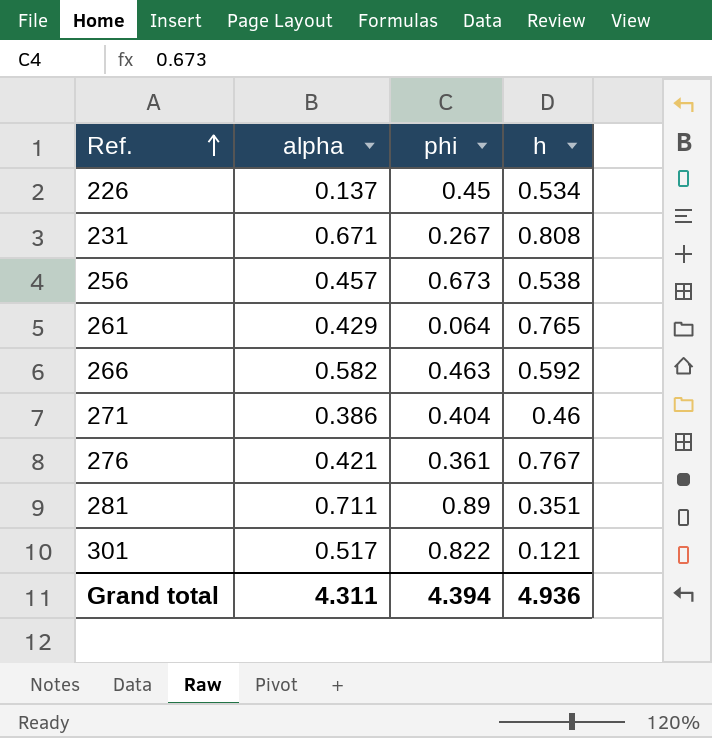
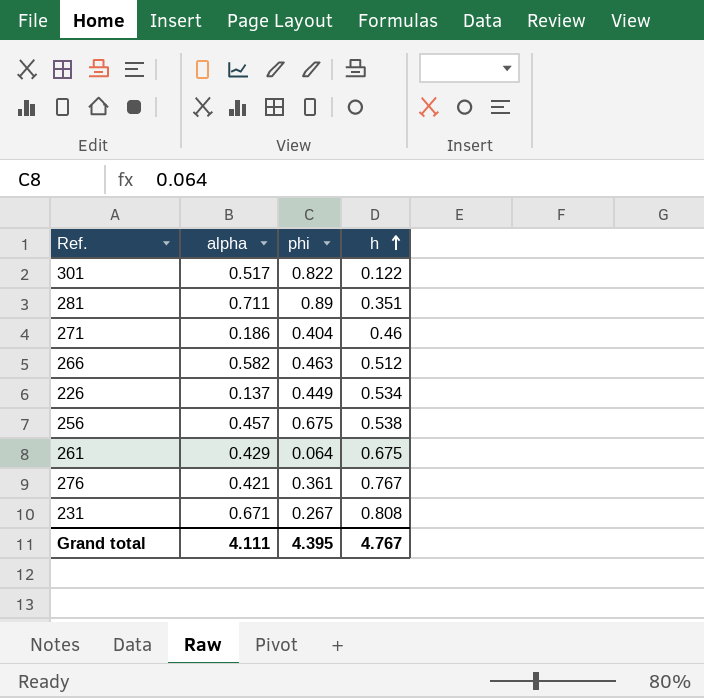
row order: Ref. ascending -> h ascending
301 | h: 0.121 -> 0.122
271 | alpha: 0.386 -> 0.186
266 | h: 0.592 -> 0.512
226 | phi: 0.45 -> 0.449
256 | phi: 0.673 -> 0.675
261 | h: 0.765 -> 0.675
Grand total | alpha: 4.311 -> 4.111
Grand total | phi: 4.394 -> 4.395
Grand total | h: 4.936 -> 4.767

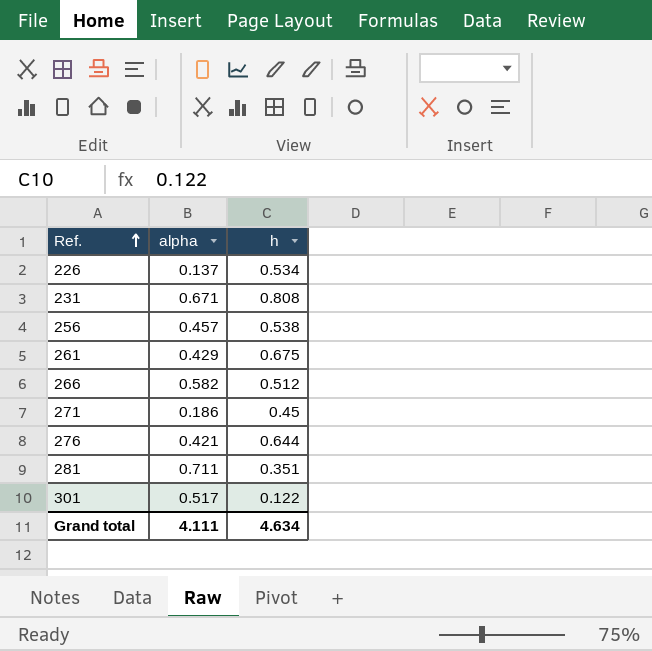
row order: h ascending -> Ref. ascending
column phi | position: 3 -> none
271 | h: 0.46 -> 0.45
276 | h: 0.767 -> 0.644
Grand total | h: 4.767 -> 4.634

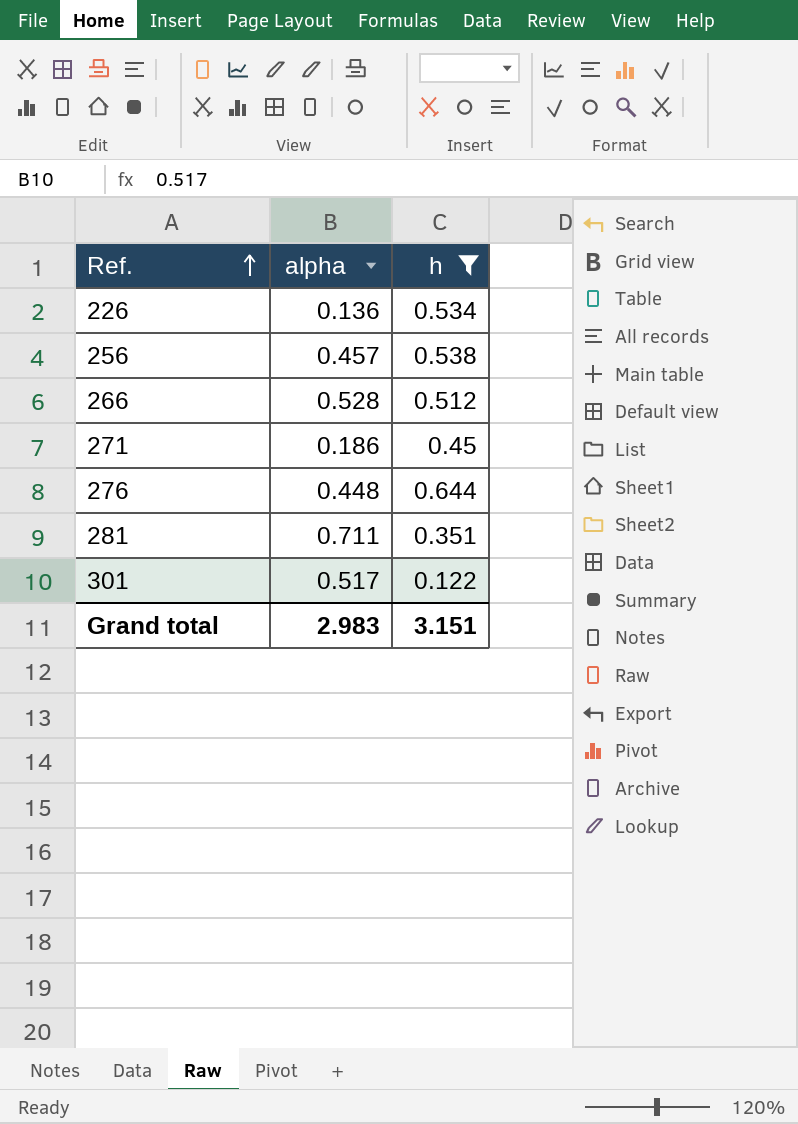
filter: none -> h <= 0.644
226 | alpha: 0.137 -> 0.136
266 | alpha: 0.582 -> 0.528
276 | alpha: 0.421 -> 0.448
Grand total | alpha: 4.111 -> 2.983
Grand total | h: 4.634 -> 3.151

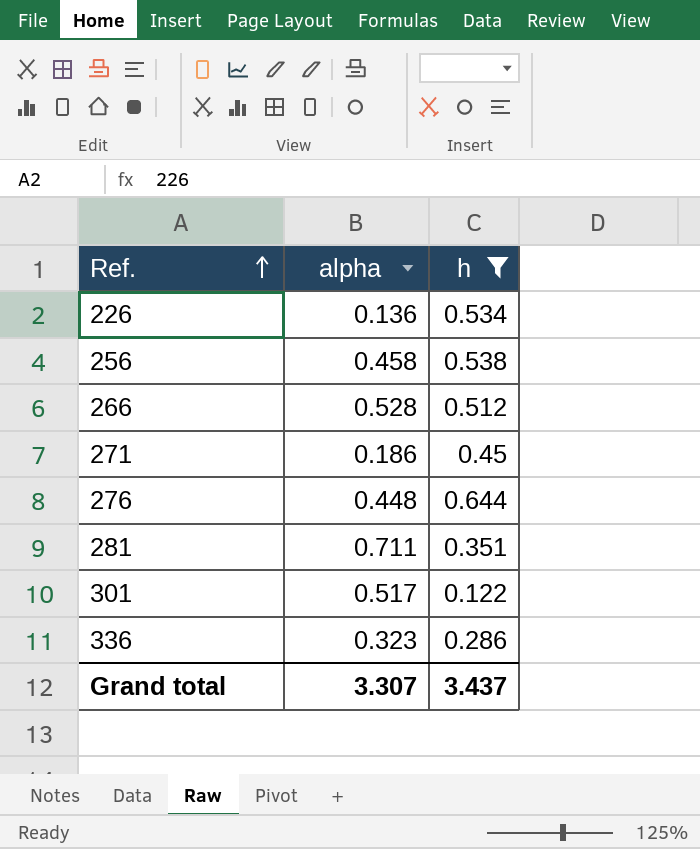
256 | alpha: 0.457 -> 0.458
row 336: none -> 0.323 | 0.286
Grand total | alpha: 2.983 -> 3.307
Grand total | h: 3.151 -> 3.437

